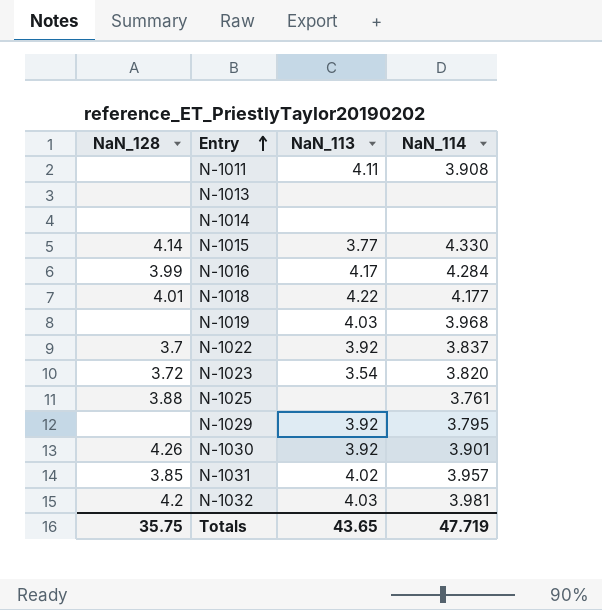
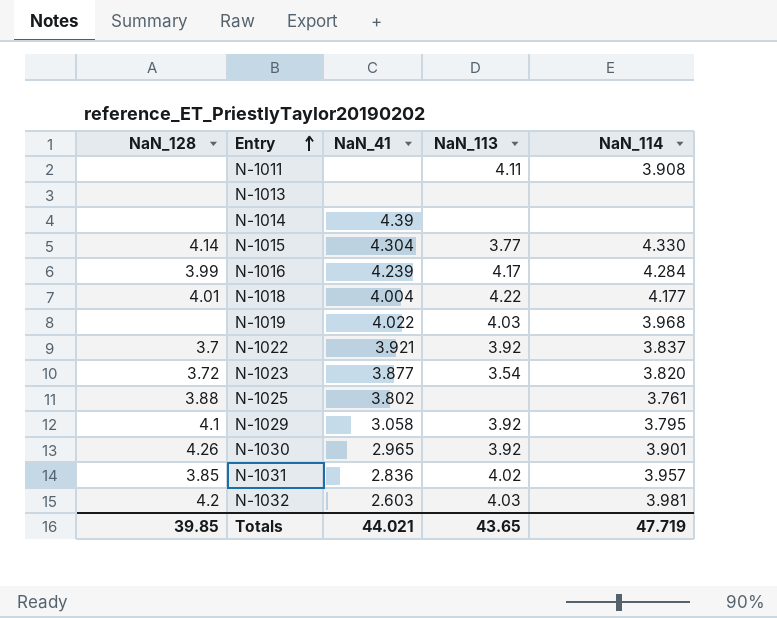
column NaN_41 | position: none -> 3
N-1029 | NaN_128: none -> 4.1
Totals | NaN_128: 35.75 -> 39.85

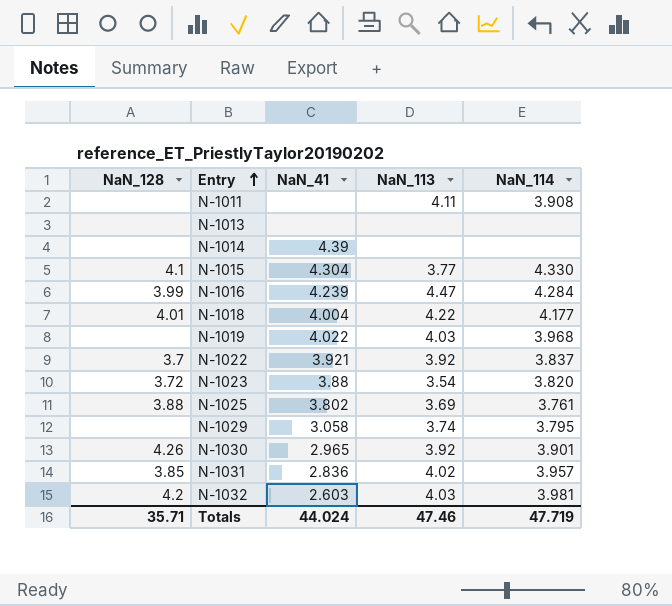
N-1015 | NaN_128: 4.14 -> 4.1
N-1016 | NaN_113: 4.17 -> 4.47
N-1023 | NaN_41: 3.877 -> 3.88
N-1025 | NaN_113: none -> 3.69
N-1029 | NaN_128: 4.1 -> none
N-1029 | NaN_113: 3.92 -> 3.74
Totals | NaN_128: 39.85 -> 35.71
Totals | NaN_41: 44.021 -> 44.024
Totals | NaN_113: 43.65 -> 47.46

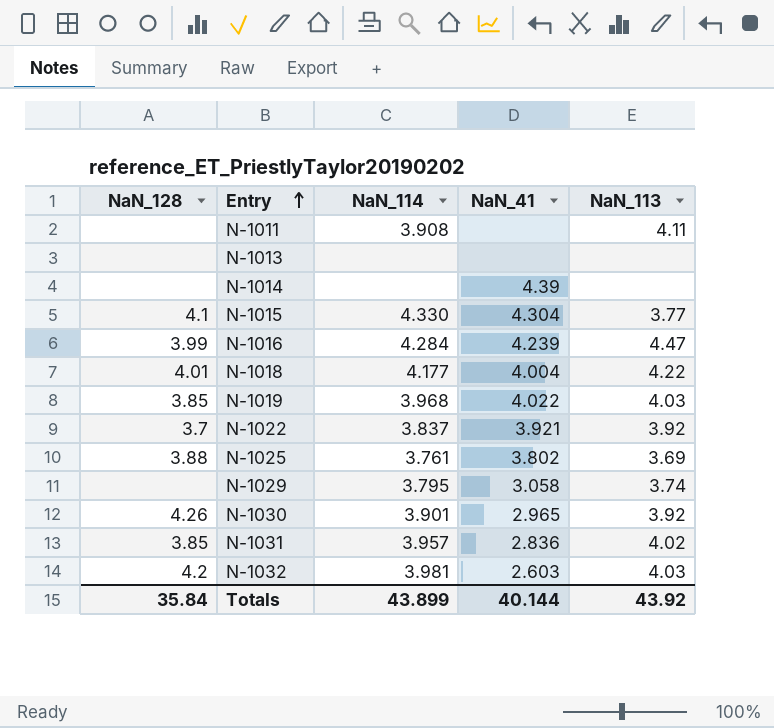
column NaN_114 | position: 5 -> 3
row N-1023: 3.72 | 3.88 | 3.54 | 3.820 -> none
N-1019 | NaN_128: none -> 3.85
Totals | NaN_128: 35.71 -> 35.84
Totals | NaN_114: 47.719 -> 43.899
Totals | NaN_41: 44.024 -> 40.144
Totals | NaN_113: 47.46 -> 43.92

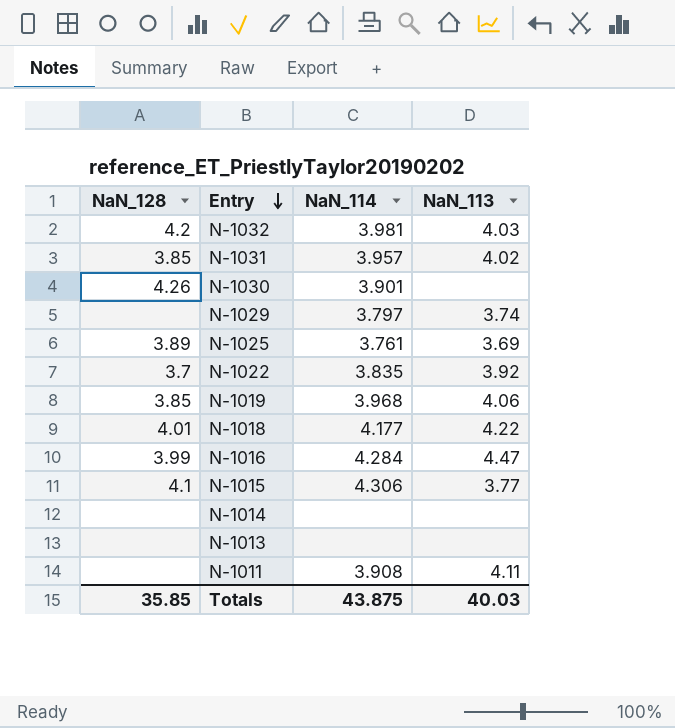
row order: Entry ascending -> Entry descending
column NaN_41 | position: 4 -> none
N-1030 | NaN_113: 3.92 -> none
N-1029 | NaN_114: 3.795 -> 3.797
N-1025 | NaN_128: 3.88 -> 3.89
N-1022 | NaN_114: 3.837 -> 3.835
N-1019 | NaN_113: 4.03 -> 4.06
N-1015 | NaN_114: 4.330 -> 4.306
Totals | NaN_128: 35.84 -> 35.85
Totals | NaN_114: 43.899 -> 43.875
Totals | NaN_113: 43.92 -> 40.03

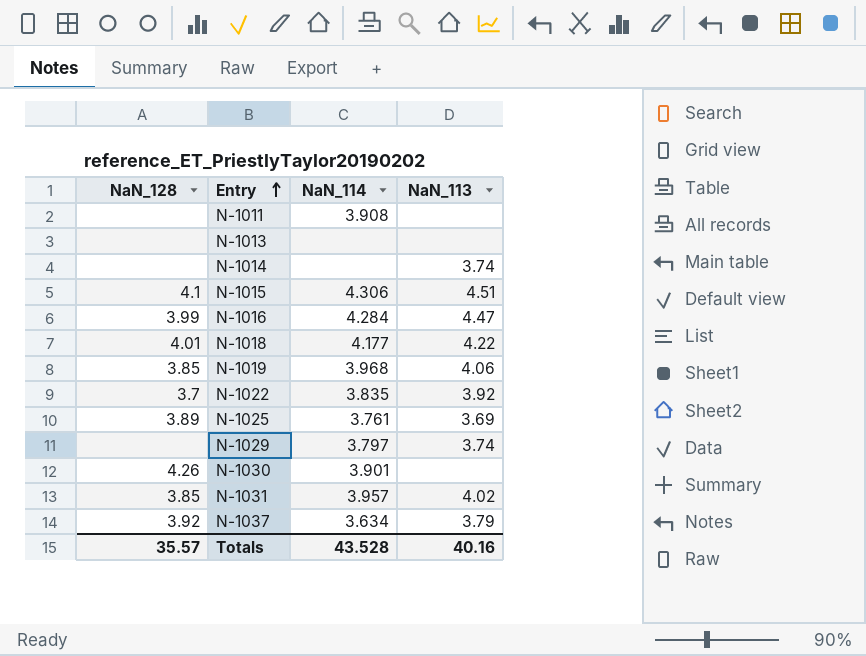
row order: Entry descending -> Entry ascending
row N-1032: 4.2 | 3.981 | 4.03 -> none
N-1011 | NaN_113: 4.11 -> none
N-1014 | NaN_113: none -> 3.74
N-1015 | NaN_113: 3.77 -> 4.51
row N-1037: none -> 3.92 | 3.634 | 3.79
Totals | NaN_128: 35.85 -> 35.57
Totals | NaN_114: 43.875 -> 43.528
Totals | NaN_113: 40.03 -> 40.16

